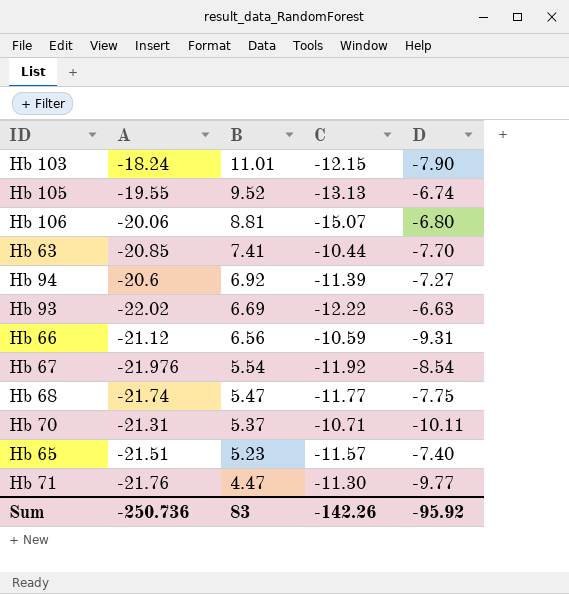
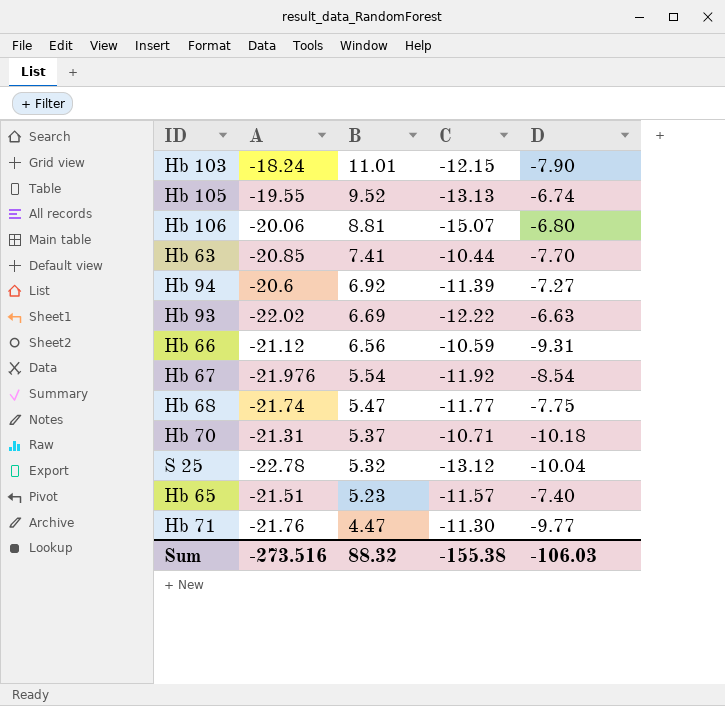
Hb 70 | D: -10.11 -> -10.18
row S 25: none -> -22.78 | 5.32 | -13.12 | -10.04
Sum | A: -250.736 -> -273.516
Sum | B: 83 -> 88.32
Sum | C: -142.26 -> -155.38
Sum | D: -95.92 -> -106.03

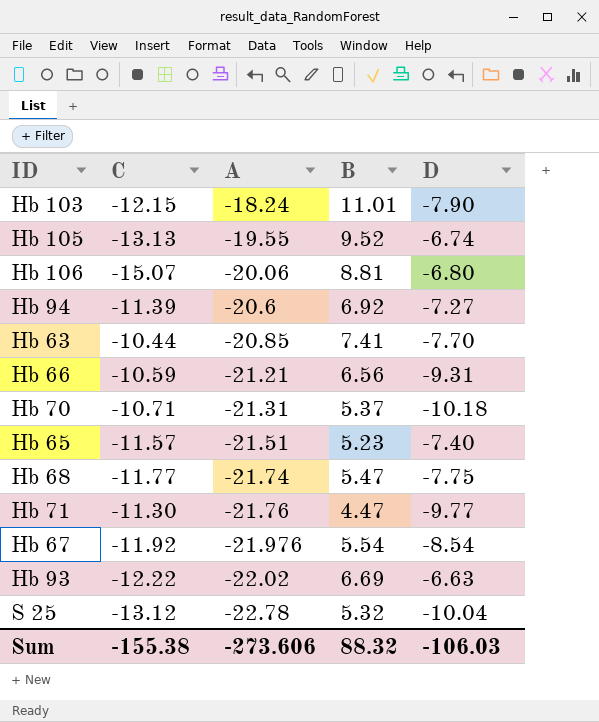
row order: B descending -> A descending
column C | position: 4 -> 2
Hb 66 | A: -21.12 -> -21.21
Sum | A: -273.516 -> -273.606

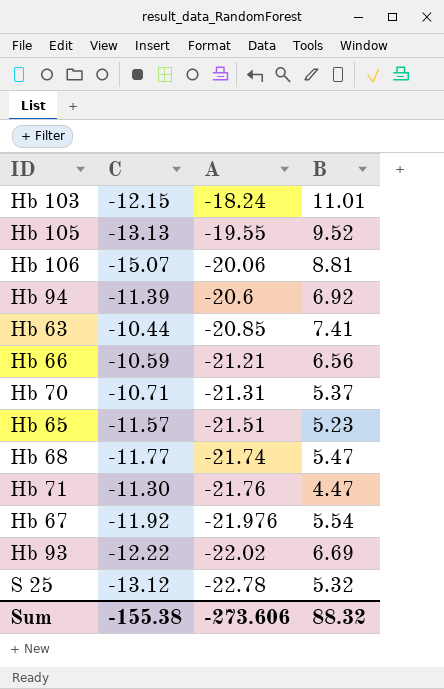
column D | position: 5 -> none

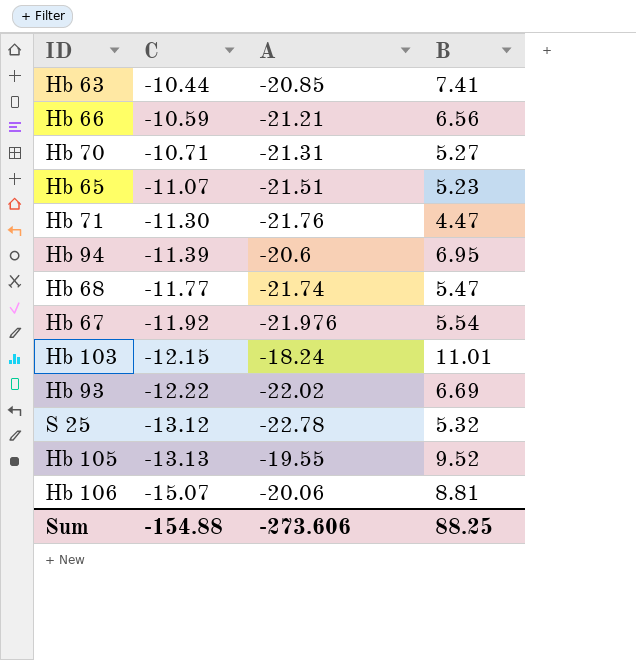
row order: A descending -> C descending
Hb 70 | B: 5.37 -> 5.27
Hb 65 | C: -11.57 -> -11.07
Hb 94 | B: 6.92 -> 6.95
Sum | C: -155.38 -> -154.88
Sum | B: 88.32 -> 88.25

